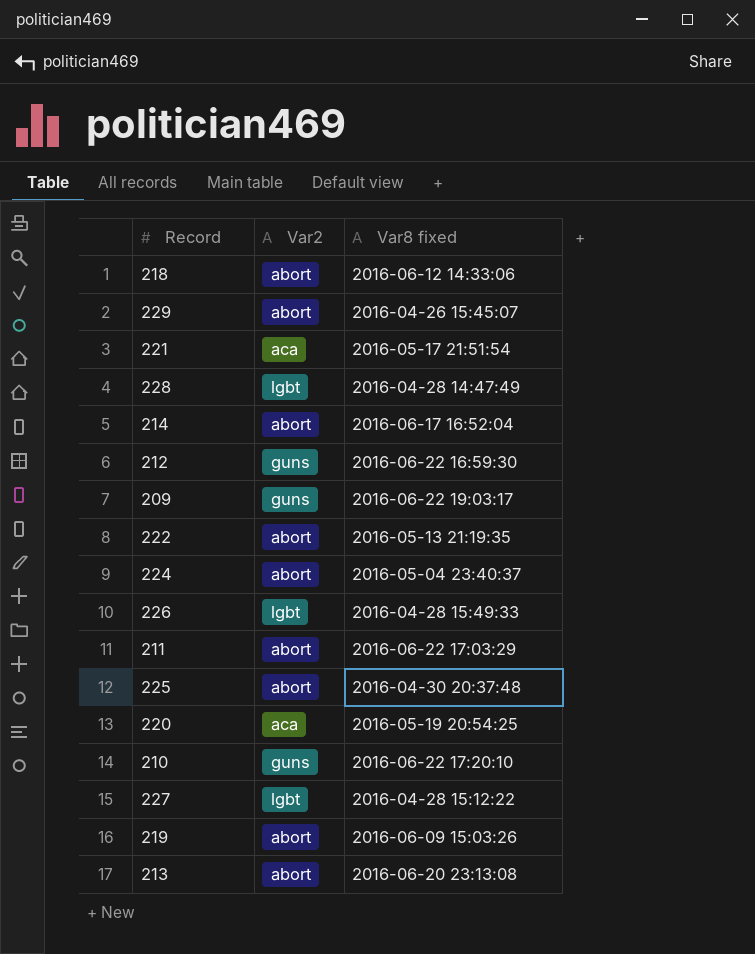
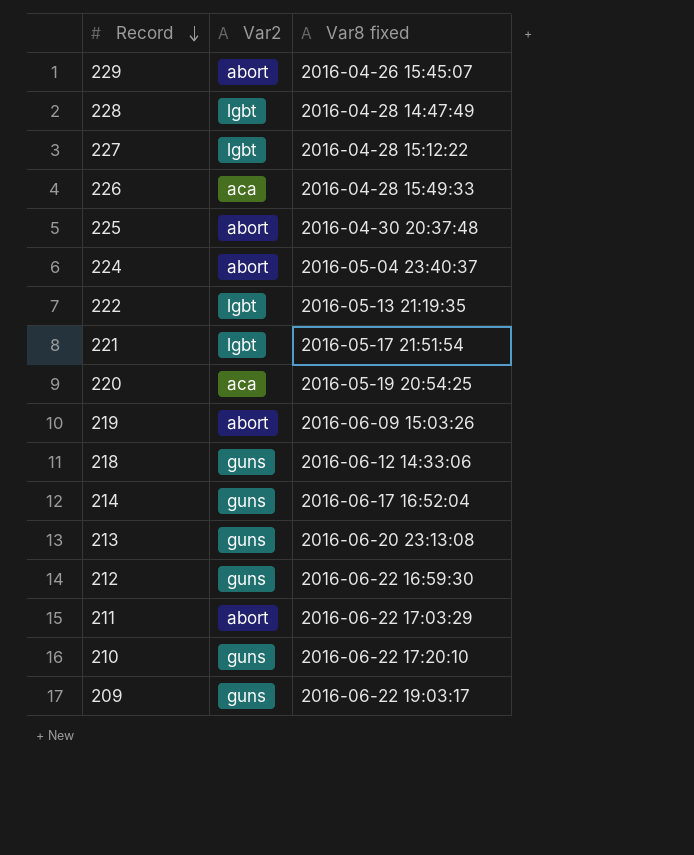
row order: none -> Record descending
226 | Var2: lgbt -> aca
222 | Var2: abort -> lgbt
221 | Var2: aca -> lgbt
218 | Var2: abort -> guns
214 | Var2: abort -> guns
213 | Var2: abort -> guns

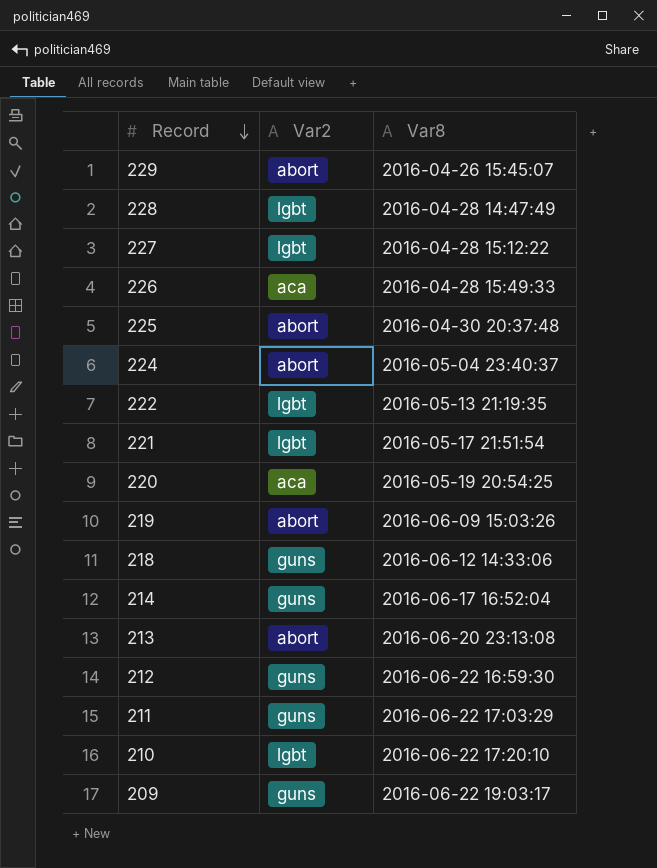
column name: Var8 fixed -> Var8
213 | Var2: guns -> abort
211 | Var2: abort -> guns
210 | Var2: guns -> lgbt

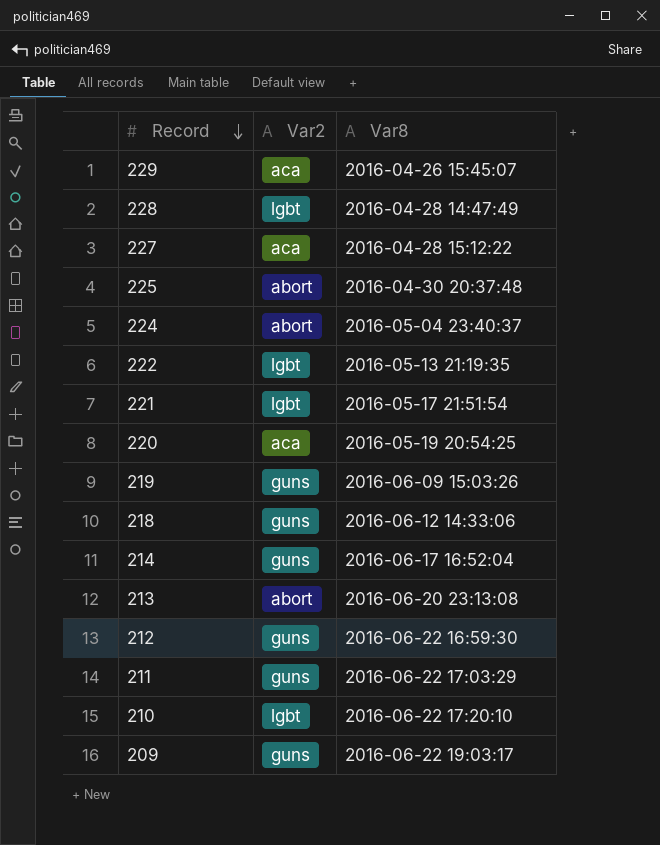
row 226: aca | 2016-04-28 15:49:33 -> none
229 | Var2: abort -> aca
227 | Var2: lgbt -> aca
219 | Var2: abort -> guns

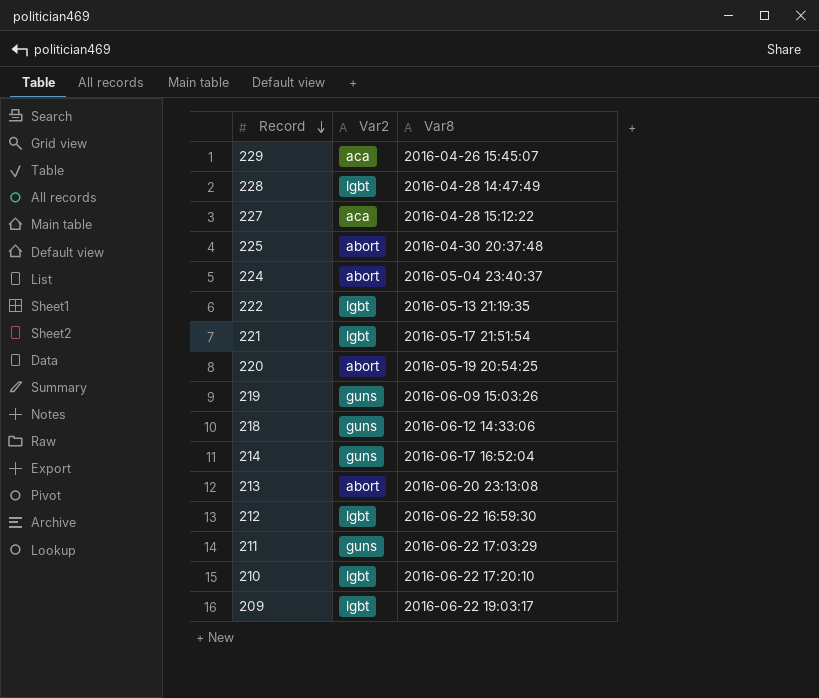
220 | Var2: aca -> abort
212 | Var2: guns -> lgbt
209 | Var2: guns -> lgbt

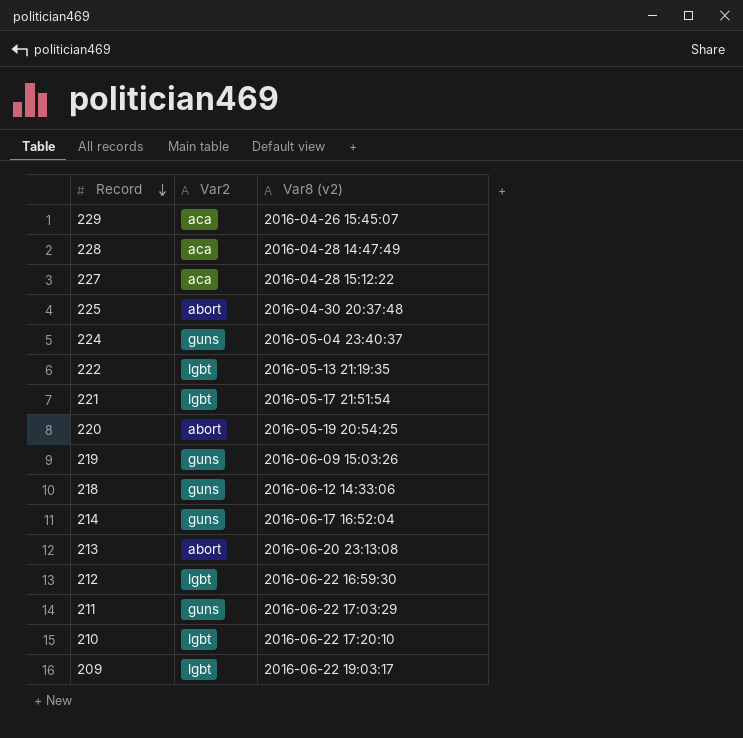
column name: Var8 -> Var8 (v2)
228 | Var2: lgbt -> aca
224 | Var2: abort -> guns

